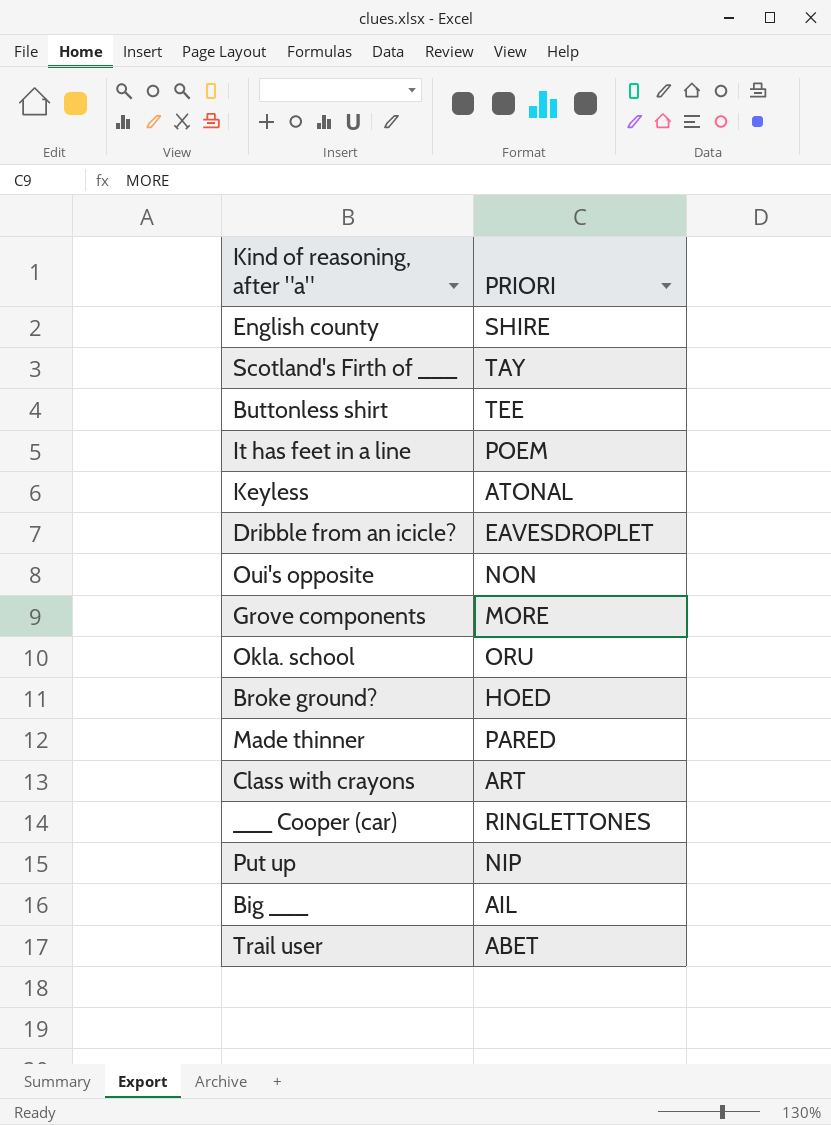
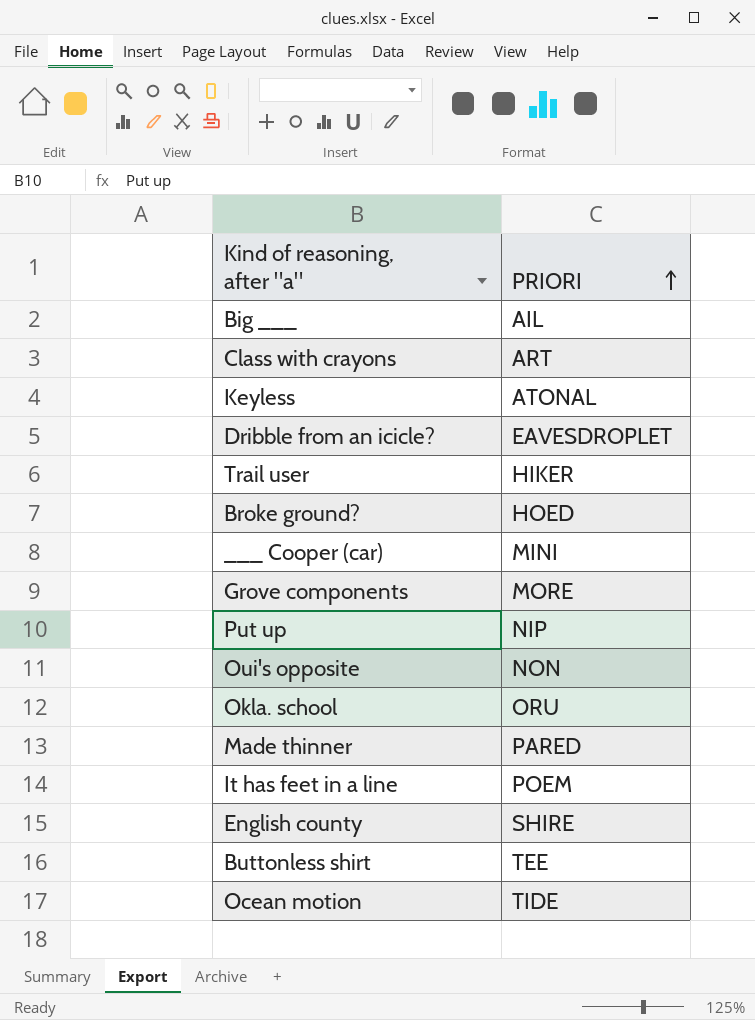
row order: none -> PRIORI ascending
row Scotland's Firth of ___: TAY -> none
Trail user | PRIORI: ABET -> HIKER
___ Cooper (car) | PRIORI: RINGLETTONES -> MINI
row Ocean motion: none -> TIDE

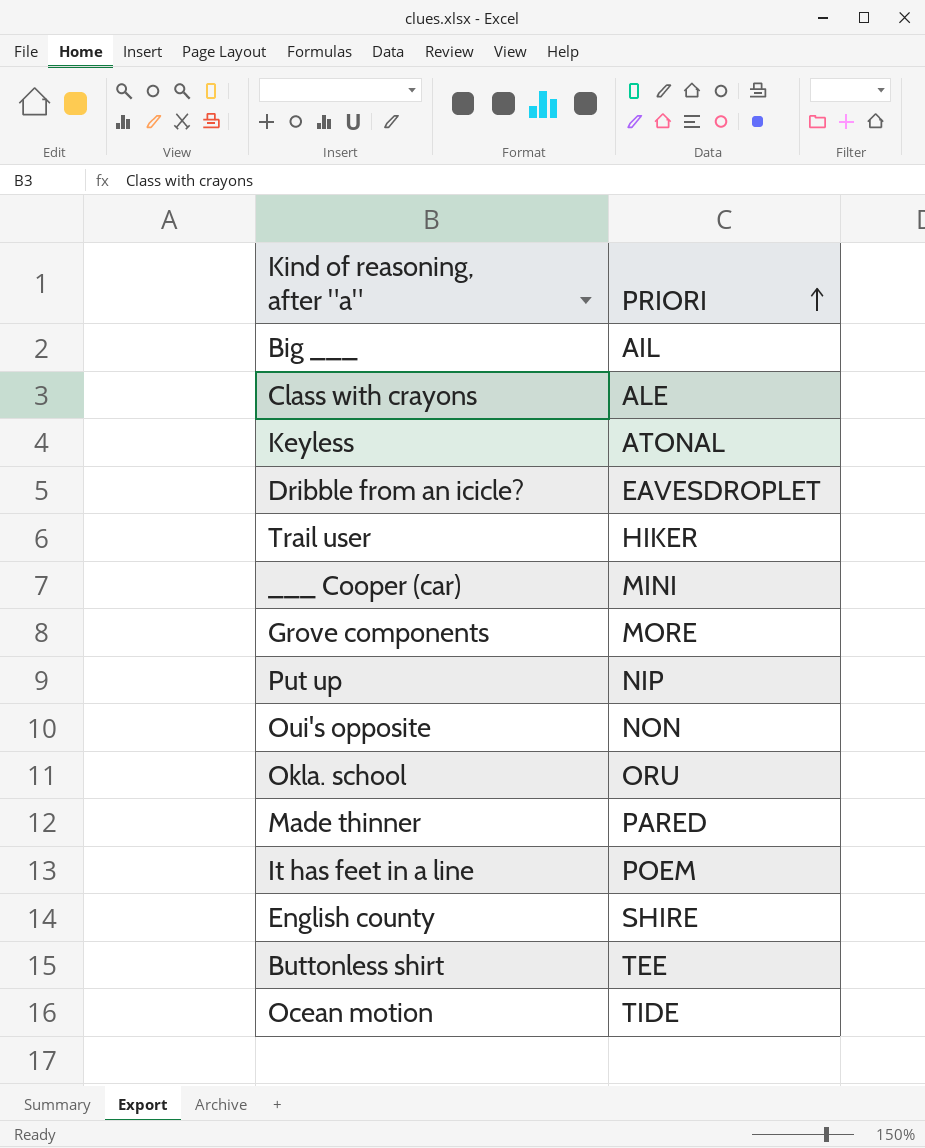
row Broke ground?: HOED -> none
Class with crayons | PRIORI: ART -> ALE

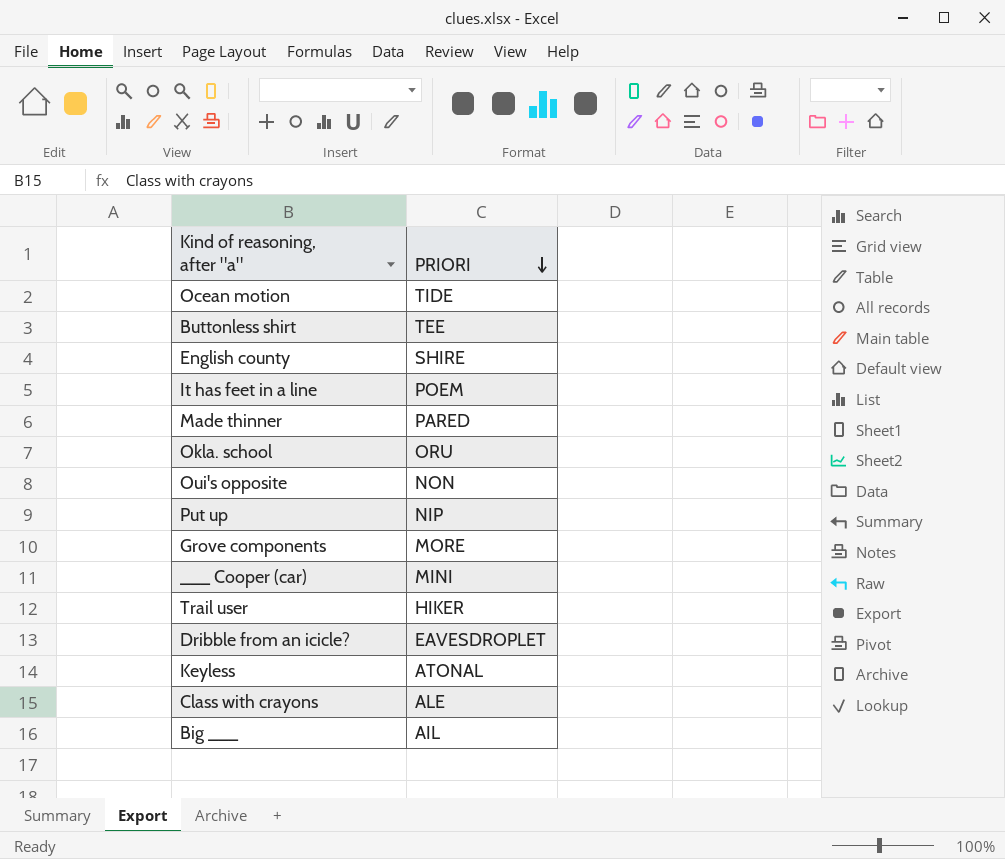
row order: PRIORI ascending -> PRIORI descending

